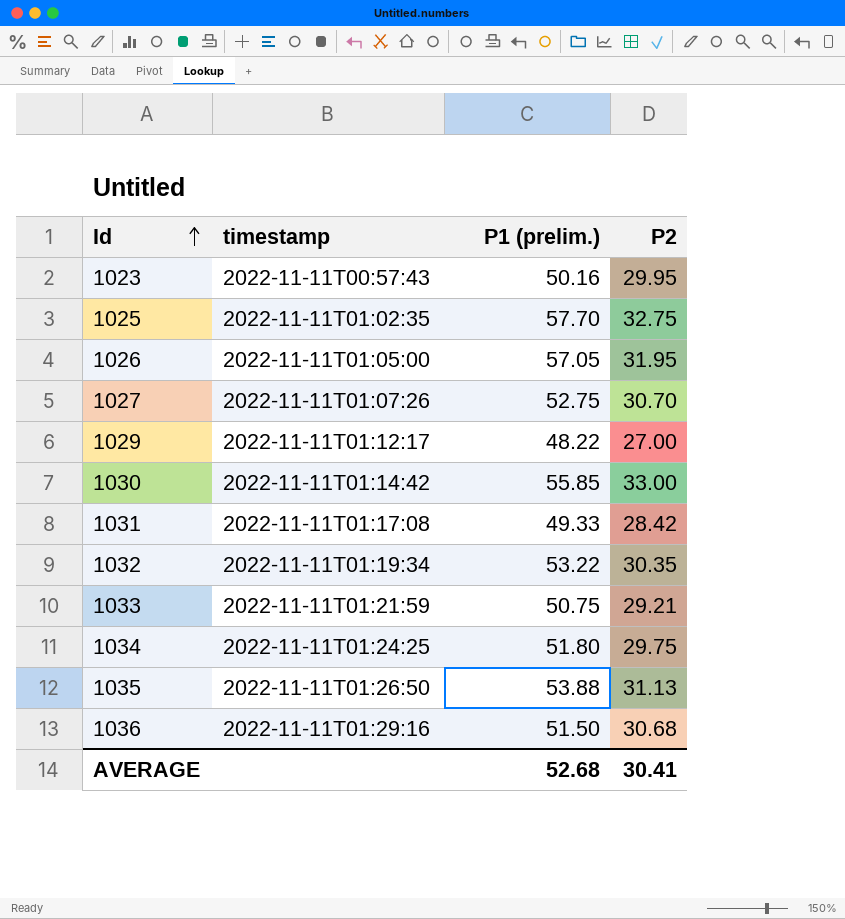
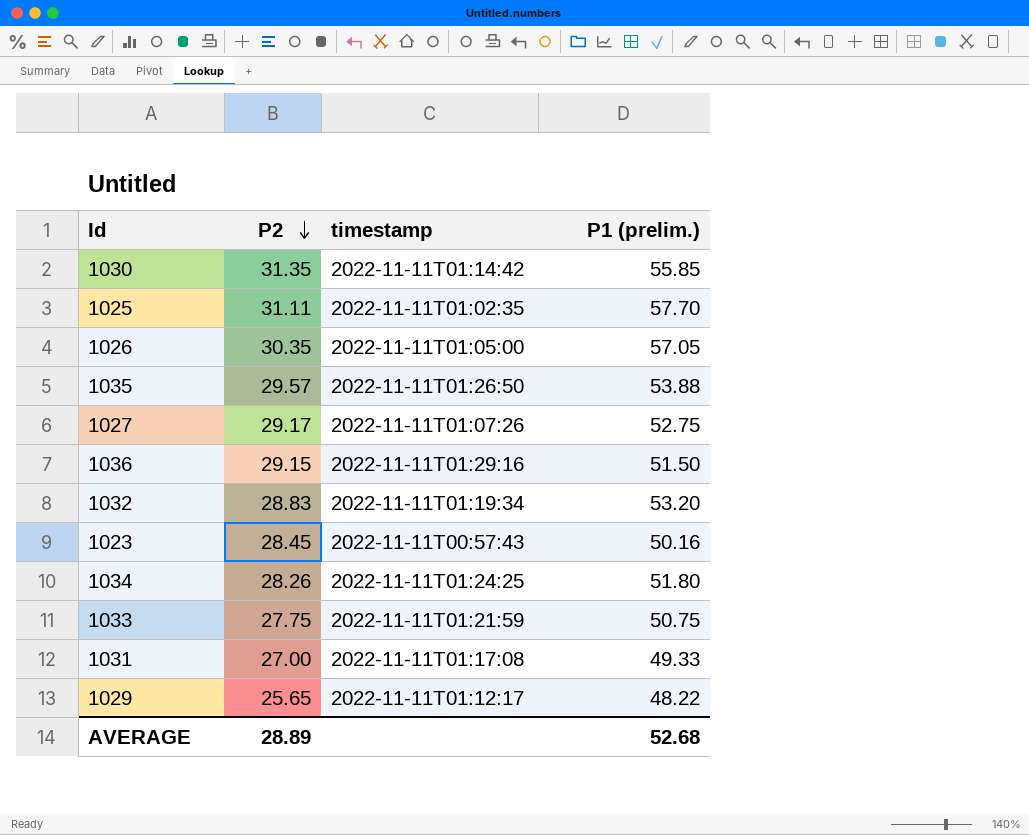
row order: Id ascending -> P2 descending
column P2 | position: 4 -> 2
1030 | P2: 33.00 -> 31.35
1025 | P2: 32.75 -> 31.11
1026 | P2: 31.95 -> 30.35
1035 | P2: 31.13 -> 29.57
1027 | P2: 30.70 -> 29.17
1036 | P2: 30.68 -> 29.15
1032 | P2: 30.35 -> 28.83
1032 | P1 (prelim.): 53.22 -> 53.20
1023 | P2: 29.95 -> 28.45
1034 | P2: 29.75 -> 28.26
1033 | P2: 29.21 -> 27.75
1031 | P2: 28.42 -> 27.00
1029 | P2: 27.00 -> 25.65
AVERAGE | P2: 30.41 -> 28.89

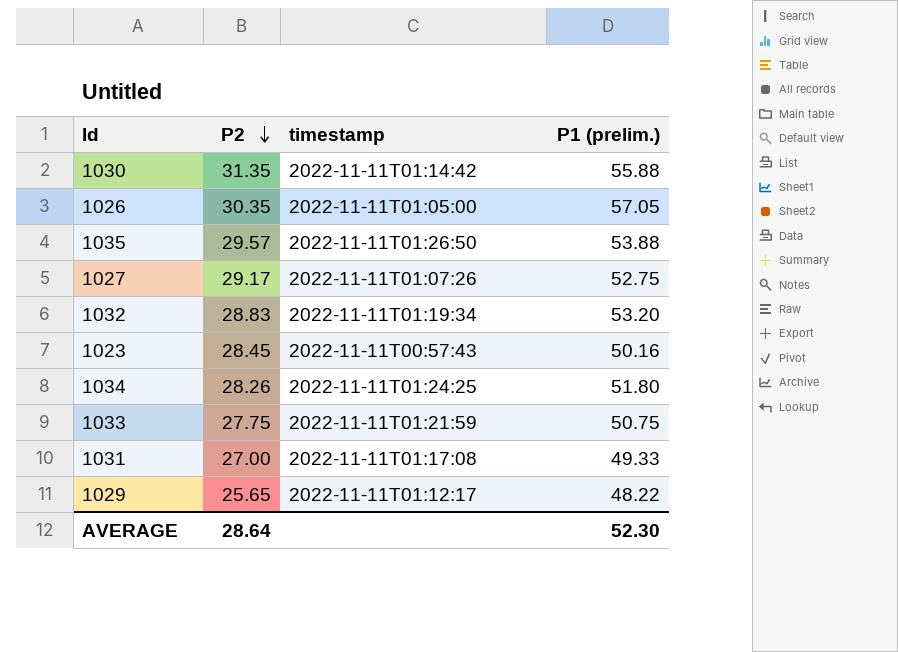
row 1025: 31.11 | 2022-11-11T01:02:35 | 57.70 -> none
row 1036: 29.15 | 2022-11-11T01:29:16 | 51.50 -> none
1030 | P1 (prelim.): 55.85 -> 55.88
AVERAGE | P2: 28.89 -> 28.64
AVERAGE | P1 (prelim.): 52.68 -> 52.30

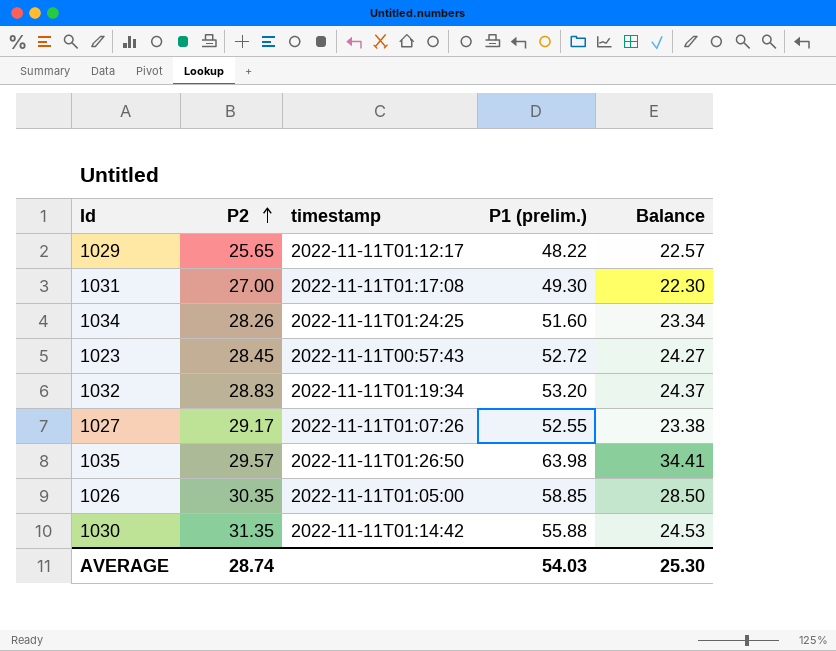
row order: P2 descending -> P2 ascending
column Balance | formula: none -> [P1 (prelim.)] - [P2]
row 1033: 27.75 | 2022-11-11T01:21:59 | 50.75 -> none
1031 | P1 (prelim.): 49.33 -> 49.30
1034 | P1 (prelim.): 51.80 -> 51.60
1023 | P1 (prelim.): 50.16 -> 52.72
1027 | P1 (prelim.): 52.75 -> 52.55
1035 | P1 (prelim.): 53.88 -> 63.98
1026 | P1 (prelim.): 57.05 -> 58.85
AVERAGE | P2: 28.64 -> 28.74
AVERAGE | P1 (prelim.): 52.30 -> 54.03

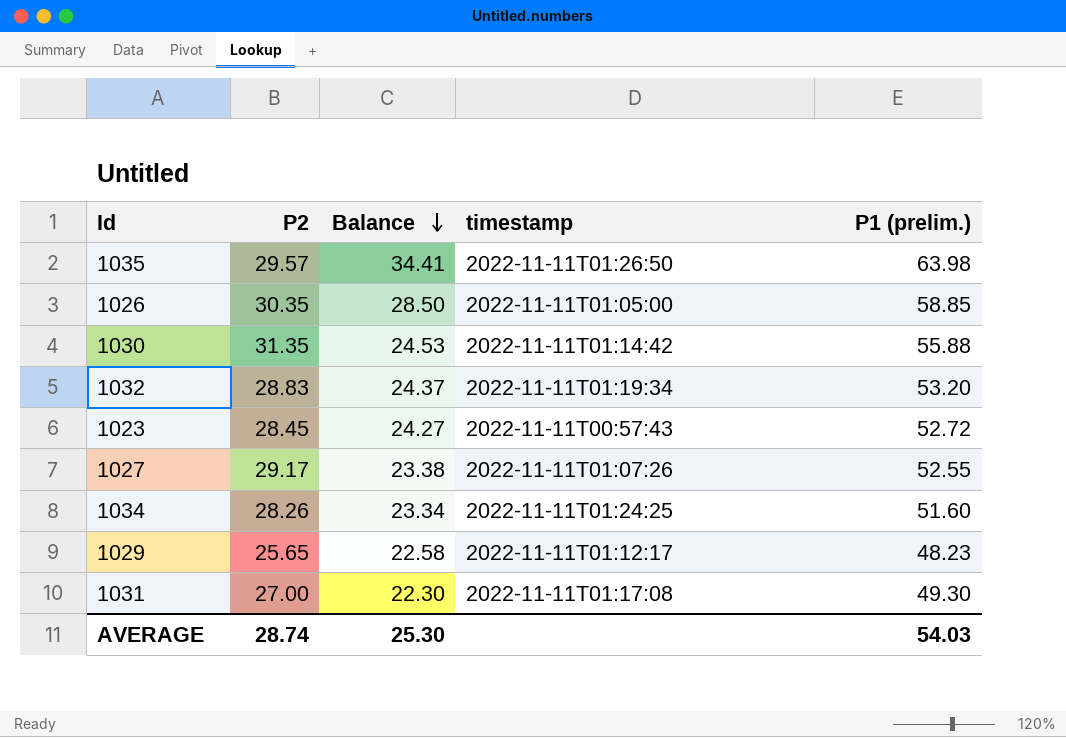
row order: P2 ascending -> Balance descending
column Balance | position: 5 -> 3
1029 | Balance: 22.57 -> 22.58
1029 | P1 (prelim.): 48.22 -> 48.23

